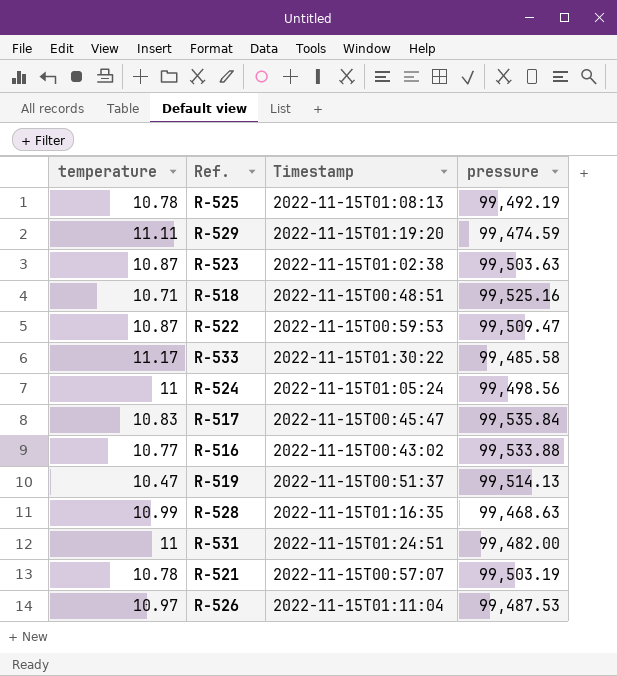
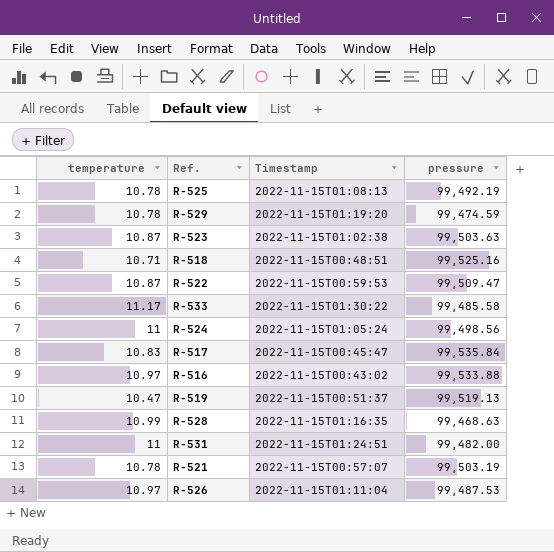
R-529 | temperature: 11.11 -> 10.78
R-516 | temperature: 10.77 -> 10.97
R-519 | pressure: 99,514.13 -> 99,519.13

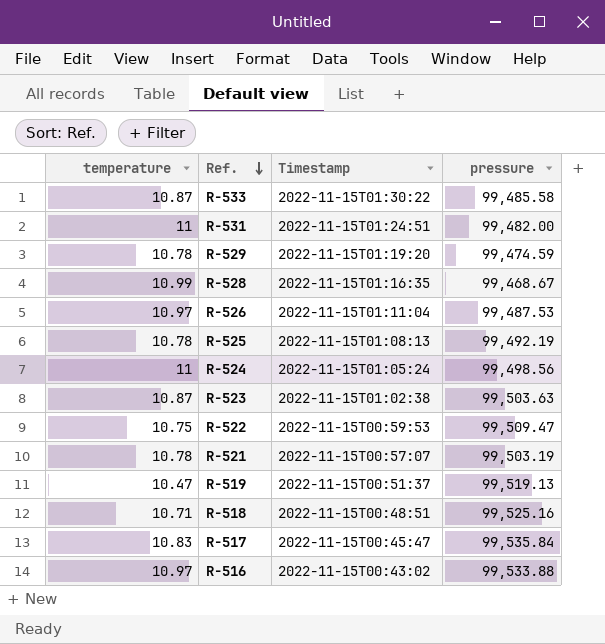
row order: none -> Ref. descending
R-533 | temperature: 11.17 -> 10.87
R-528 | pressure: 99,468.63 -> 99,468.67
R-522 | temperature: 10.87 -> 10.75

